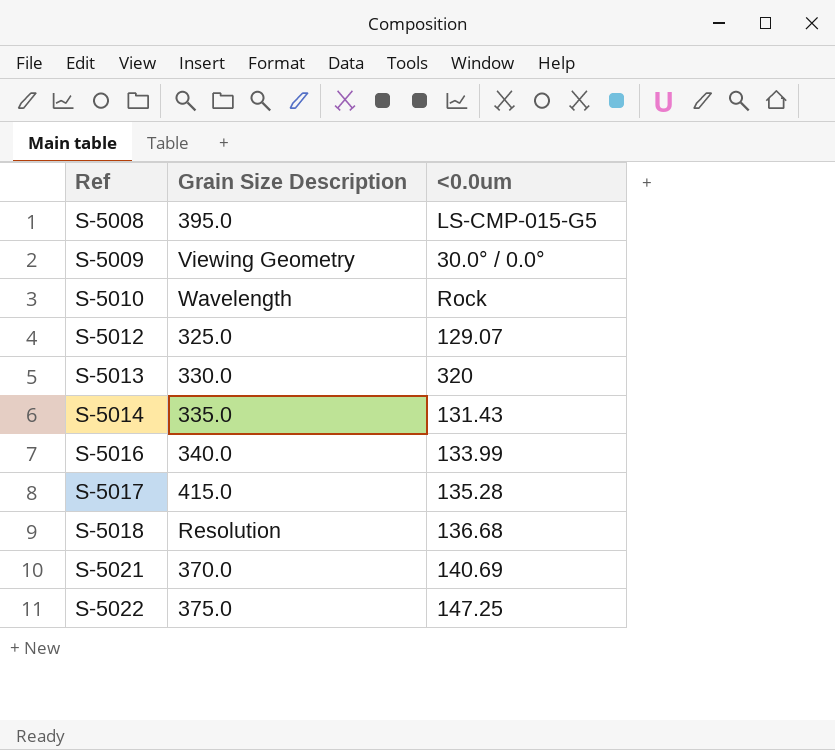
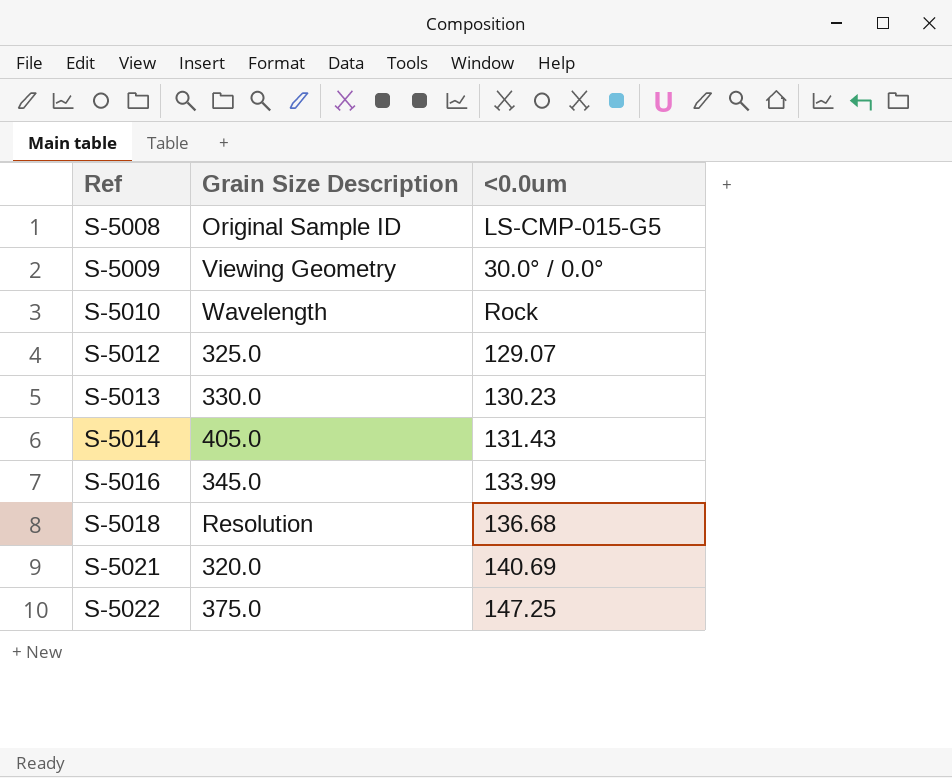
row S-5017: 415.0 | 135.28 -> none
S-5008 | Grain Size Description: 395.0 -> Original Sample ID
S-5013 | <0.0um: 320 -> 130.23
S-5014 | Grain Size Description: 335.0 -> 405.0
S-5016 | Grain Size Description: 340.0 -> 345.0
S-5021 | Grain Size Description: 370.0 -> 320.0

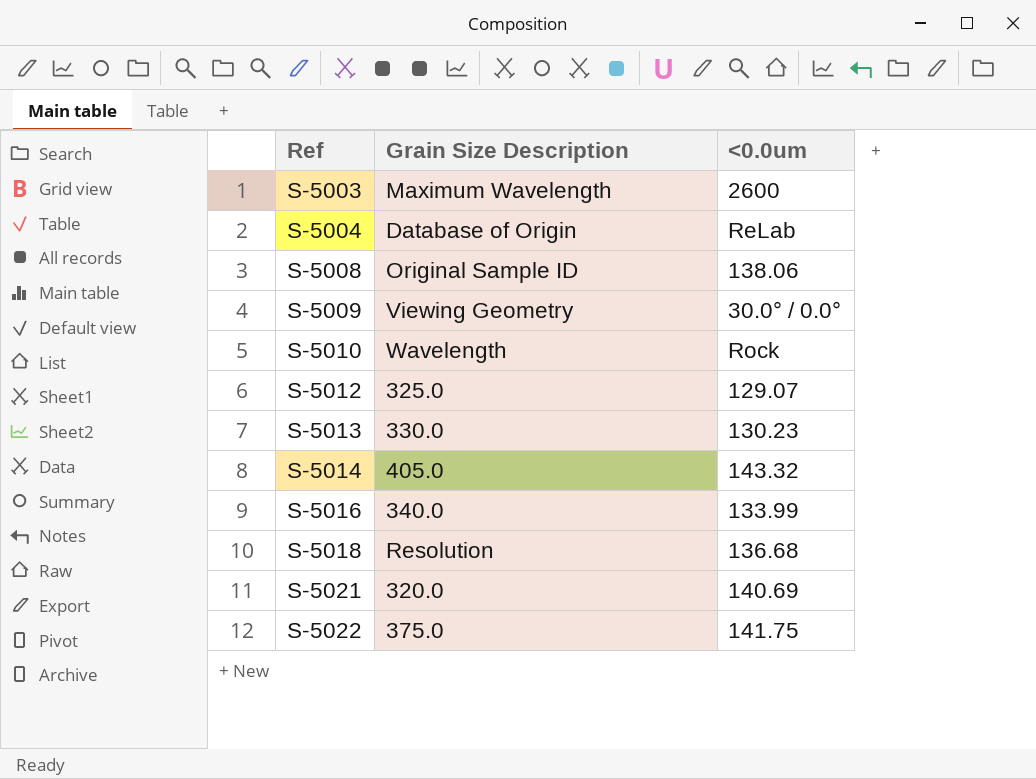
row S-5003: none -> Maximum Wavelength | 2600
row S-5004: none -> Database of Origin | ReLab
S-5008 | <0.0um: LS-CMP-015-G5 -> 138.06
S-5014 | <0.0um: 131.43 -> 143.32
S-5016 | Grain Size Description: 345.0 -> 340.0
S-5022 | <0.0um: 147.25 -> 141.75

